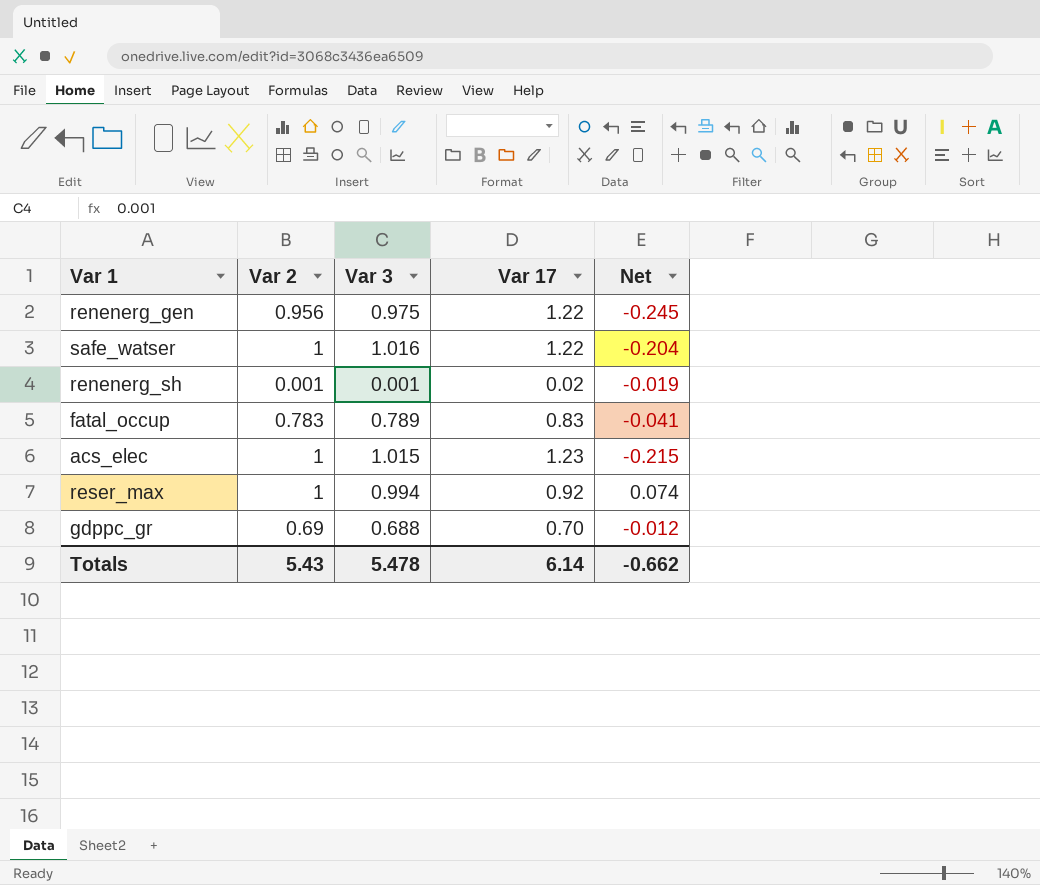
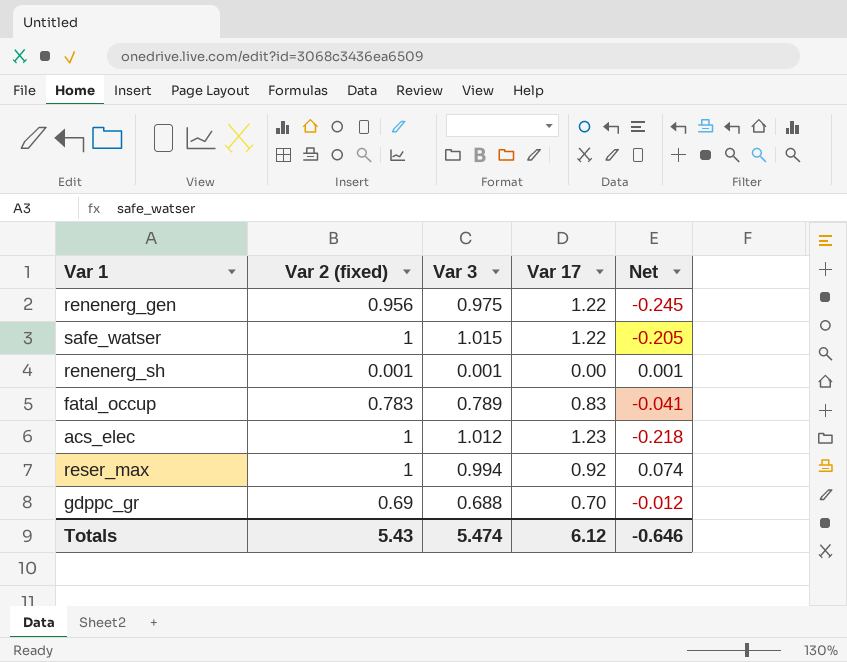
column name: Var 2 -> Var 2 (fixed)
safe_watser | Var 3: 1.016 -> 1.015
safe_watser | Net: -0.204 -> -0.205
renenerg_sh | Var 17: 0.02 -> 0.00
renenerg_sh | Net: -0.019 -> 0.001
acs_elec | Var 3: 1.015 -> 1.012
acs_elec | Net: -0.215 -> -0.218
Totals | Var 3: 5.478 -> 5.474
Totals | Var 17: 6.14 -> 6.12
Totals | Net: -0.662 -> -0.646

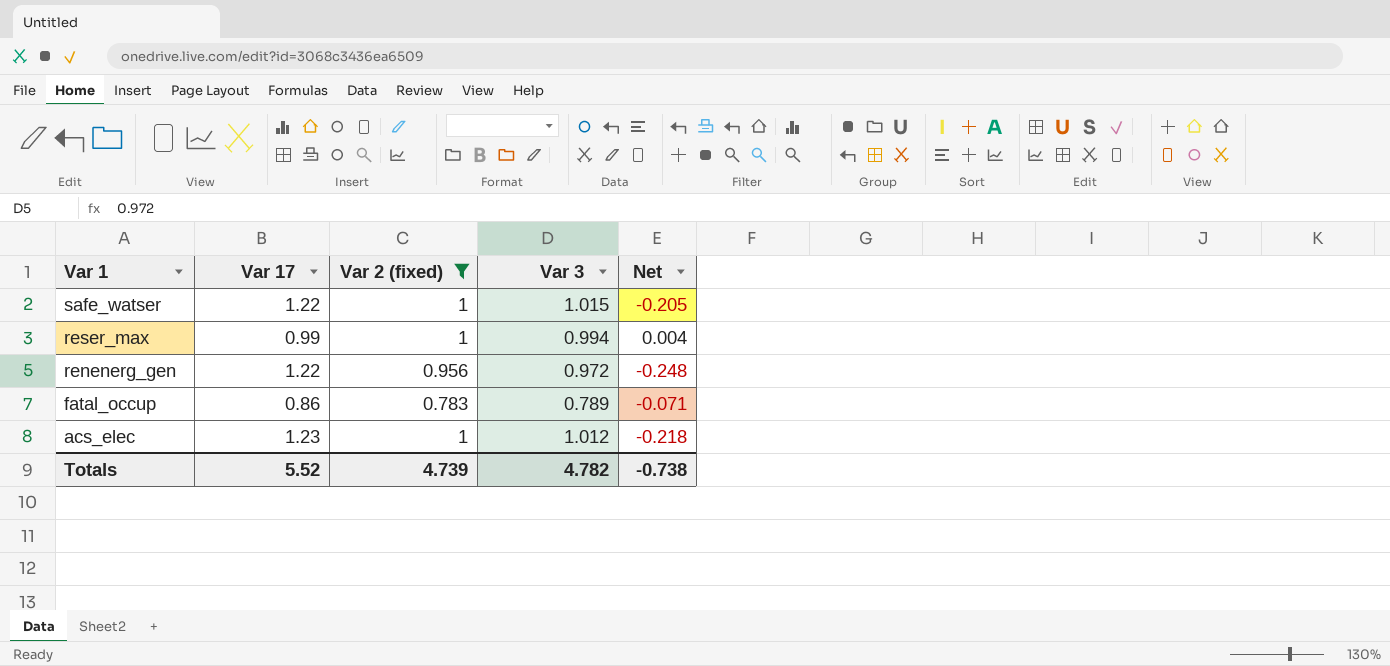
filter: none -> Var 2 (fixed) >= 0.783
row order: none -> Var 1 descending
column Var 17 | position: 4 -> 2
reser_max | Var 17: 0.92 -> 0.99
reser_max | Net: 0.074 -> 0.004
renenerg_gen | Var 3: 0.975 -> 0.972
renenerg_gen | Net: -0.245 -> -0.248
fatal_occup | Var 17: 0.83 -> 0.86
fatal_occup | Net: -0.041 -> -0.071
Totals | Var 17: 6.12 -> 5.52
Totals | Var 2 (fixed): 5.43 -> 4.739
Totals | Var 3: 5.474 -> 4.782
Totals | Net: -0.646 -> -0.738

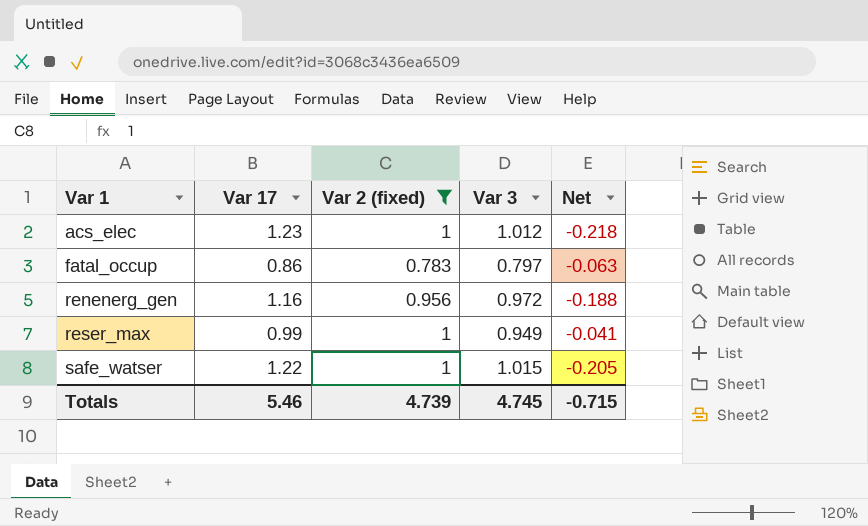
row order: Var 1 descending -> Var 1 ascending
fatal_occup | Var 3: 0.789 -> 0.797
fatal_occup | Net: -0.071 -> -0.063
renenerg_gen | Var 17: 1.22 -> 1.16
renenerg_gen | Net: -0.248 -> -0.188
reser_max | Var 3: 0.994 -> 0.949
reser_max | Net: 0.004 -> -0.041
Totals | Var 17: 5.52 -> 5.46
Totals | Var 3: 4.782 -> 4.745
Totals | Net: -0.738 -> -0.715

